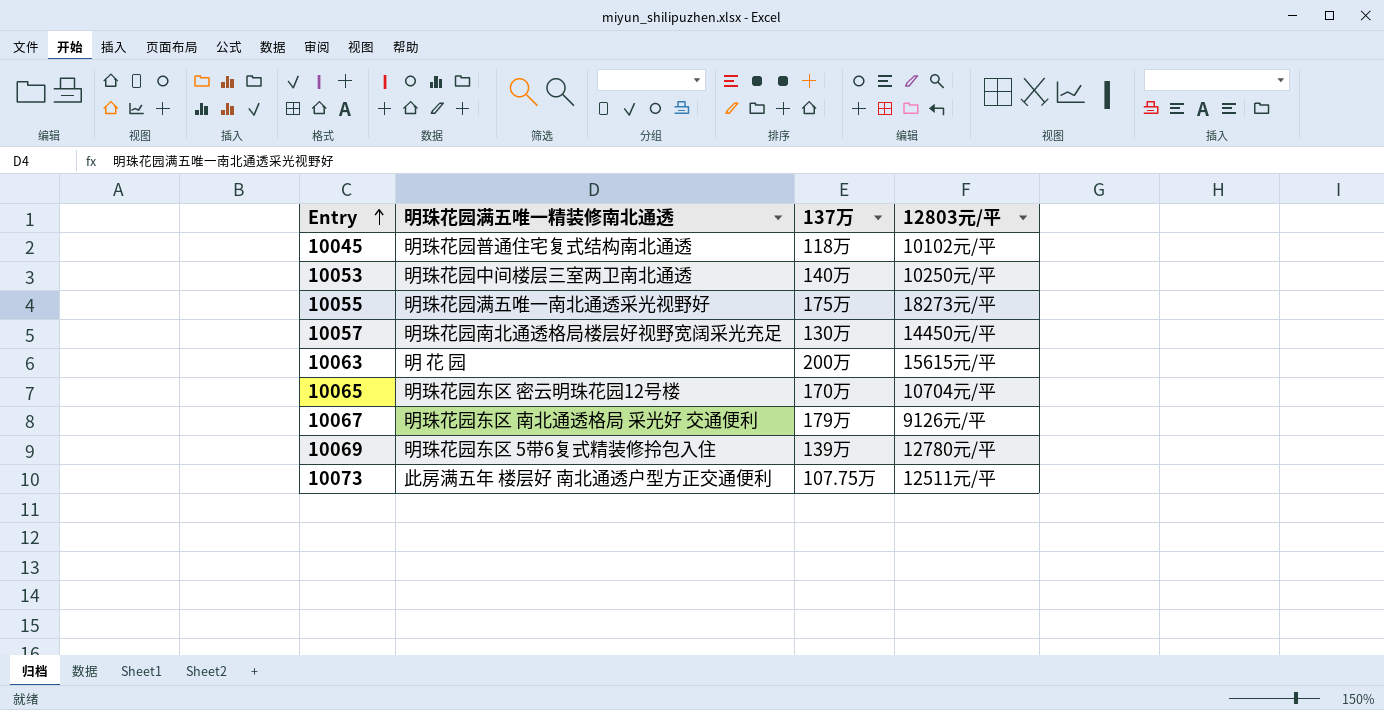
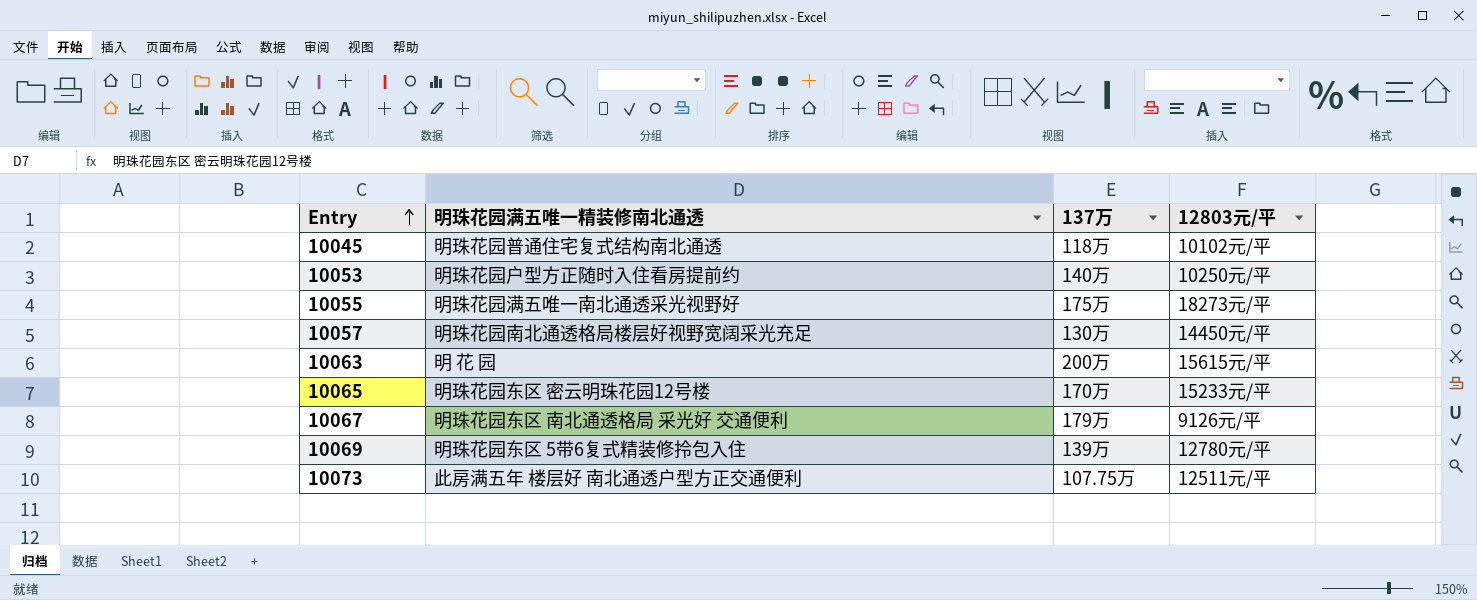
10053 | 明珠花园满五唯一精装修南北通透: 明珠花园中间楼层三室两卫南北通透 -> 明珠花园户型方正随时入住看房提前约
10065 | 12803元/平: 10704元/平 -> 15233元/平

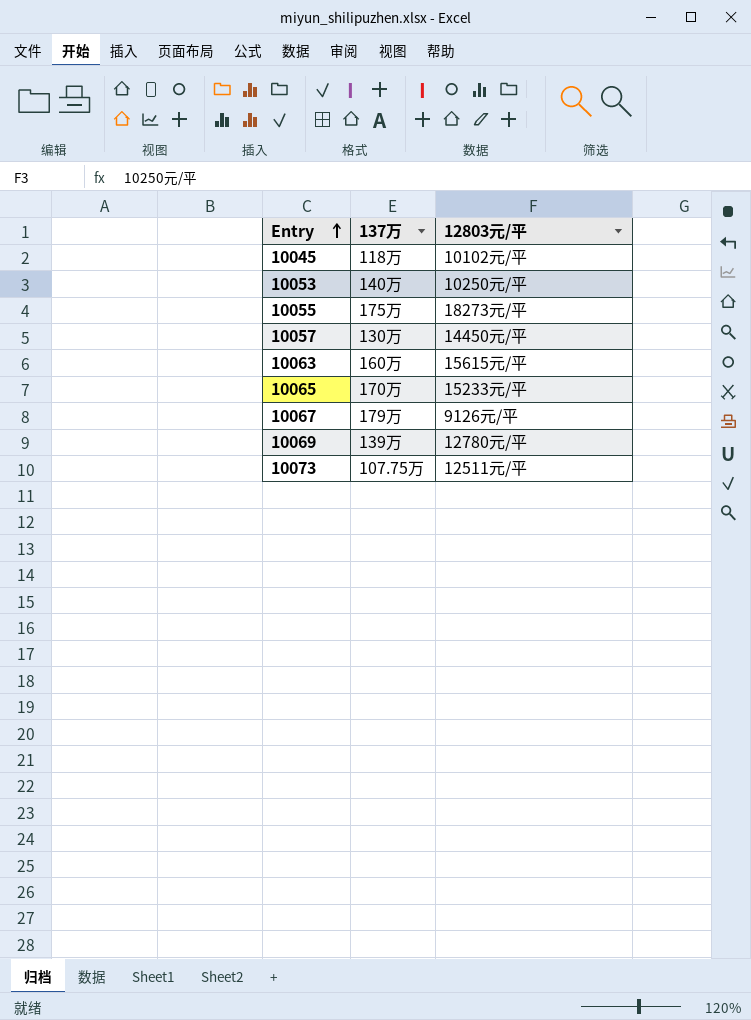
column 明珠花园满五唯一精装修南北通透 | position: 2 -> none
10063 | 137万: 200万 -> 160万

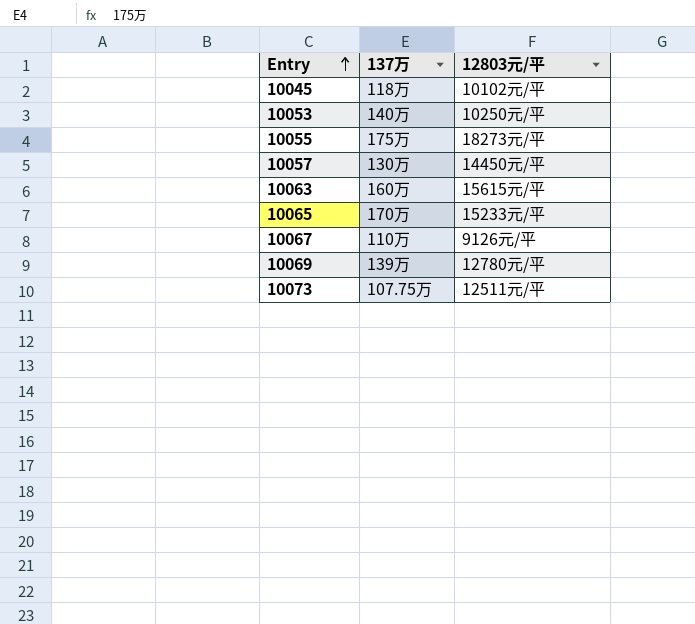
10067 | 137万: 179万 -> 110万

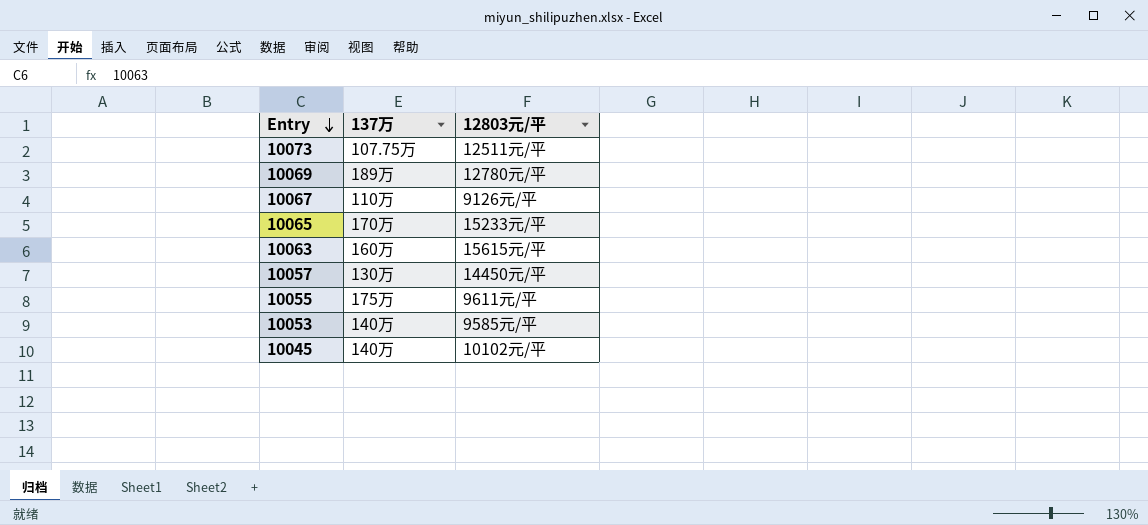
row order: Entry ascending -> Entry descending
10069 | 137万: 139万 -> 189万
10055 | 12803元/平: 18273元/平 -> 9611元/平
10053 | 12803元/平: 10250元/平 -> 9585元/平
10045 | 137万: 118万 -> 140万

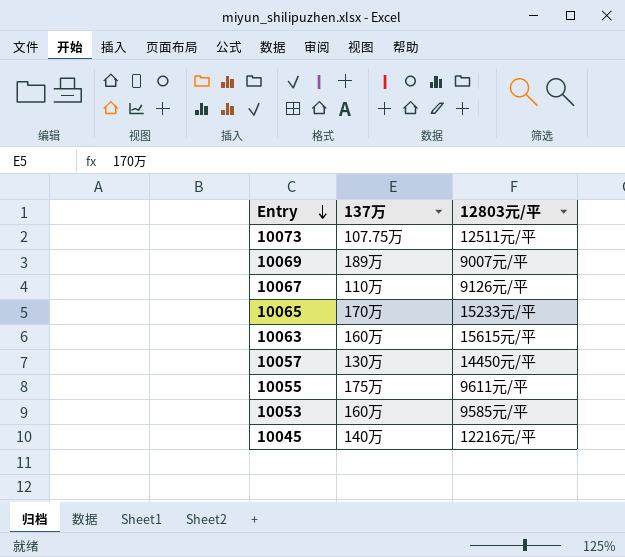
10069 | 12803元/平: 12780元/平 -> 9007元/平
10053 | 137万: 140万 -> 160万
10045 | 12803元/平: 10102元/平 -> 12216元/平

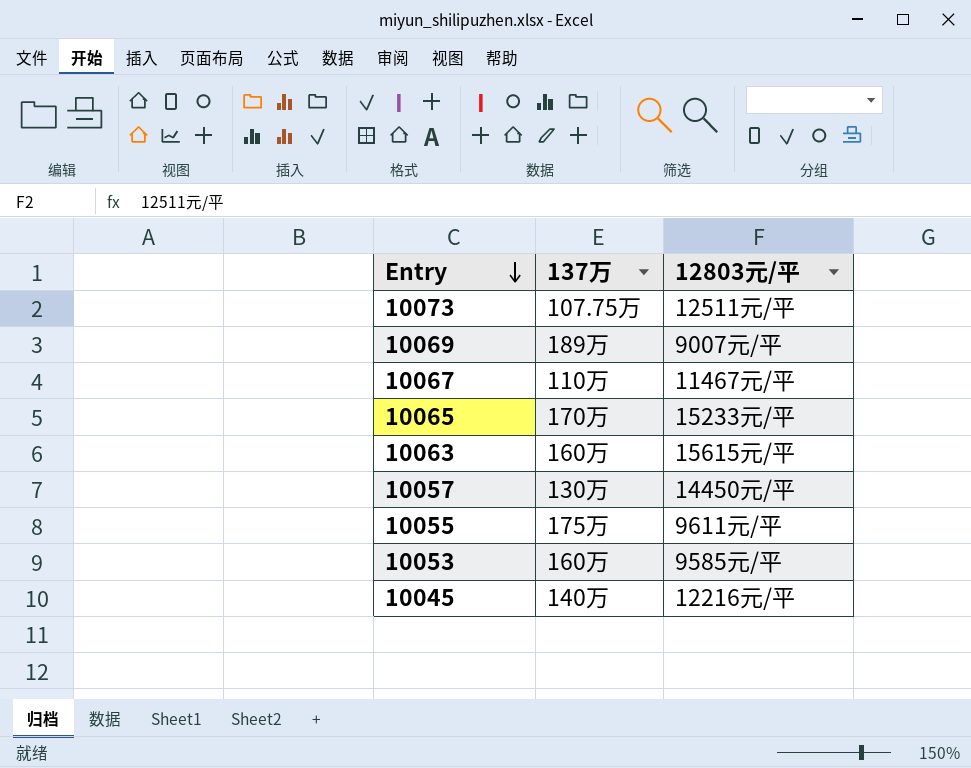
10067 | 12803元/平: 9126元/平 -> 11467元/平

